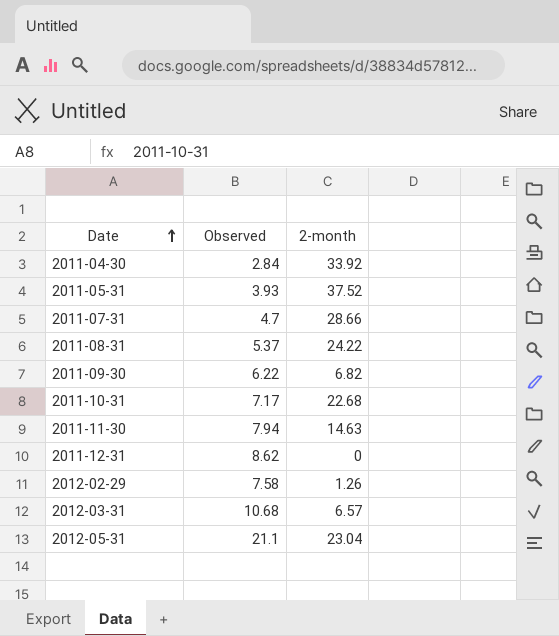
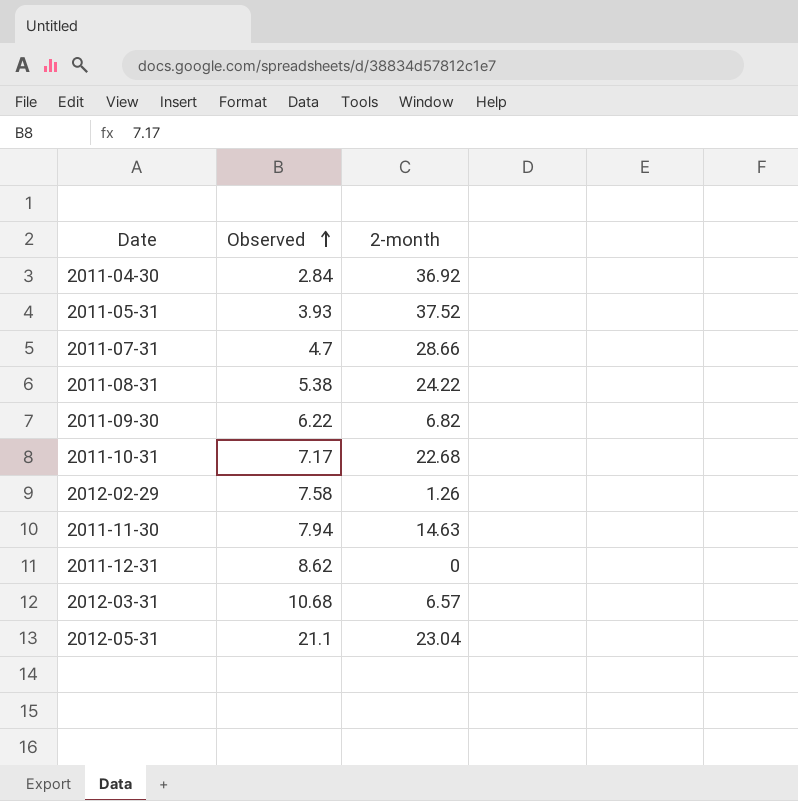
row order: Date ascending -> Observed ascending
2011-04-30 | 2-month: 33.92 -> 36.92
2011-08-31 | Observed: 5.37 -> 5.38

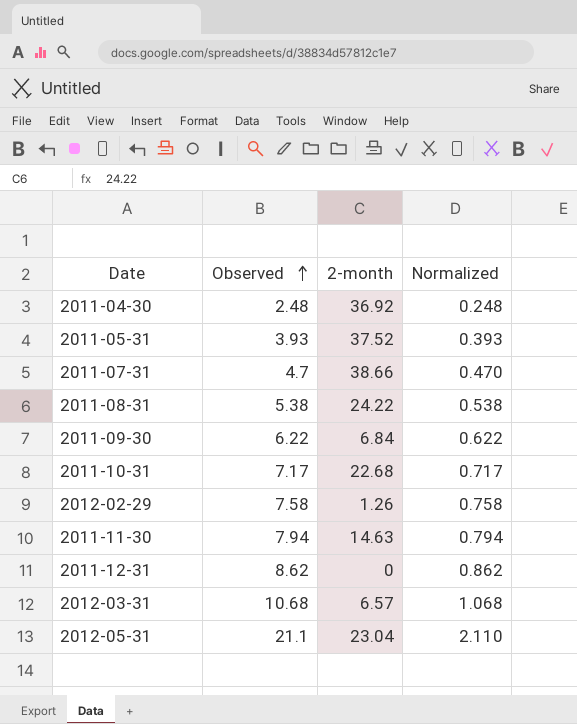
column Normalized | formula: none -> [Observed] * 0.1
2011-04-30 | Observed: 2.84 -> 2.48
2011-07-31 | 2-month: 28.66 -> 38.66
2011-09-30 | 2-month: 6.82 -> 6.84

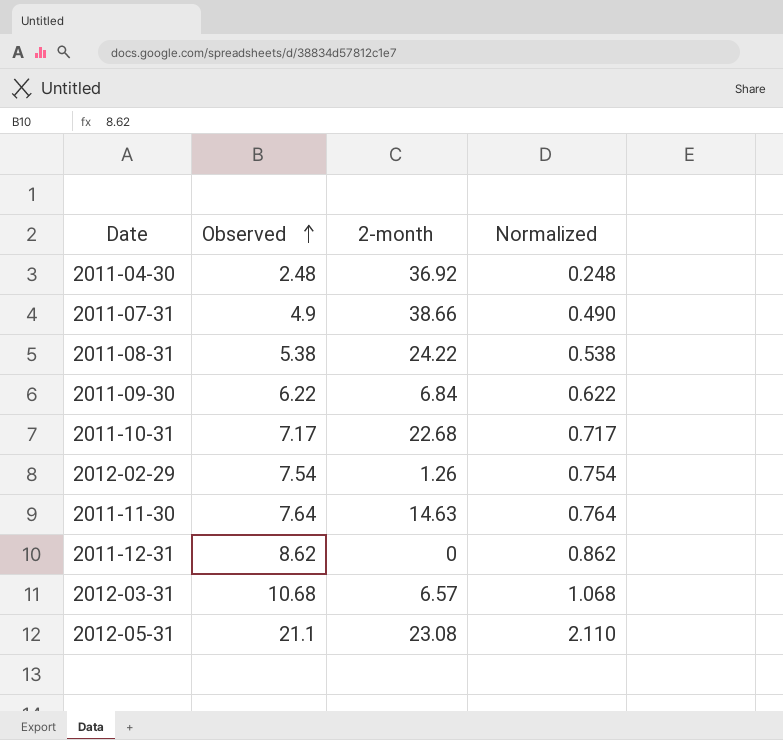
row 2011-05-31: 3.93 | 37.52 | 0.393 -> none
2011-07-31 | Observed: 4.7 -> 4.9
2011-07-31 | Normalized: 0.470 -> 0.490
2012-02-29 | Observed: 7.58 -> 7.54
2012-02-29 | Normalized: 0.758 -> 0.754
2011-11-30 | Observed: 7.94 -> 7.64
2011-11-30 | Normalized: 0.794 -> 0.764
2012-05-31 | 2-month: 23.04 -> 23.08

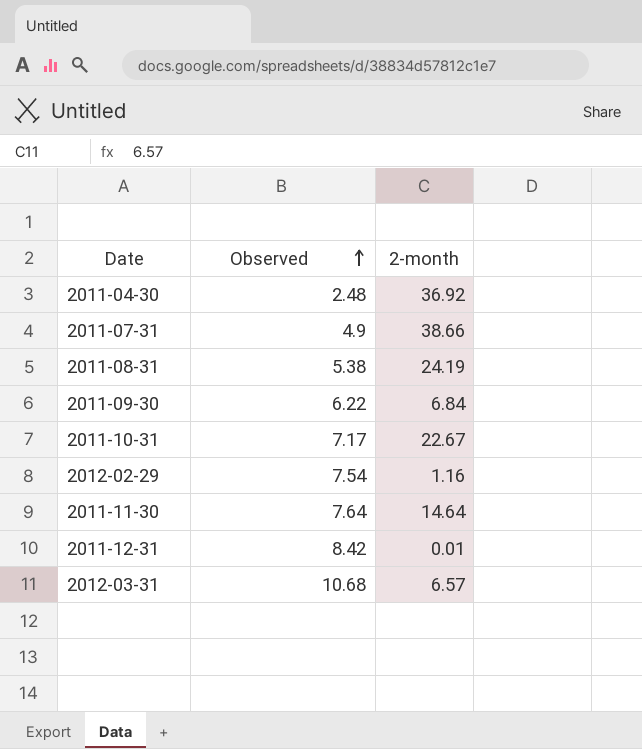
column Normalized | formula: [Observed] * 0.1 -> none
row 2012-05-31: 21.1 | 23.08 | 2.110 -> none
2011-08-31 | 2-month: 24.22 -> 24.19
2011-10-31 | 2-month: 22.68 -> 22.67
2012-02-29 | 2-month: 1.26 -> 1.16
2011-11-30 | 2-month: 14.63 -> 14.64
2011-12-31 | Observed: 8.62 -> 8.42
2011-12-31 | 2-month: 0 -> 0.01

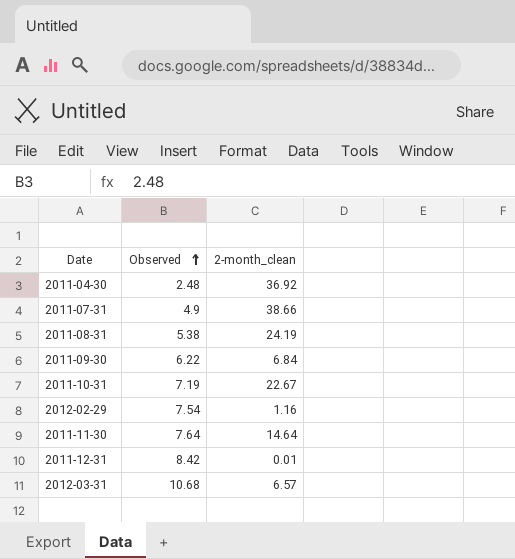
column name: 2-month -> 2-month_clean
2011-10-31 | Observed: 7.17 -> 7.19

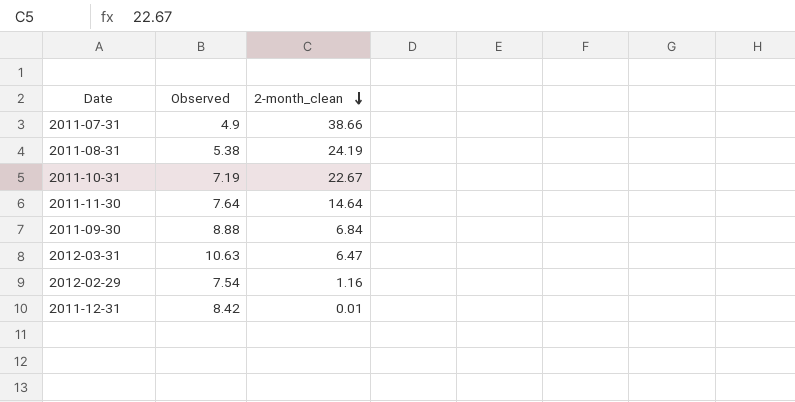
row order: Observed ascending -> 2-month_clean descending
row 2011-04-30: 2.48 | 36.92 -> none
2011-09-30 | Observed: 6.22 -> 8.88
2012-03-31 | Observed: 10.68 -> 10.63
2012-03-31 | 2-month_clean: 6.57 -> 6.47

